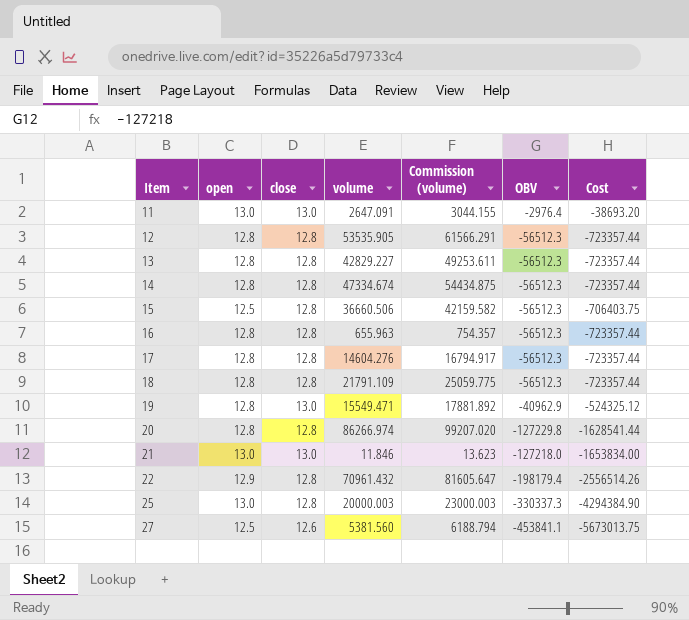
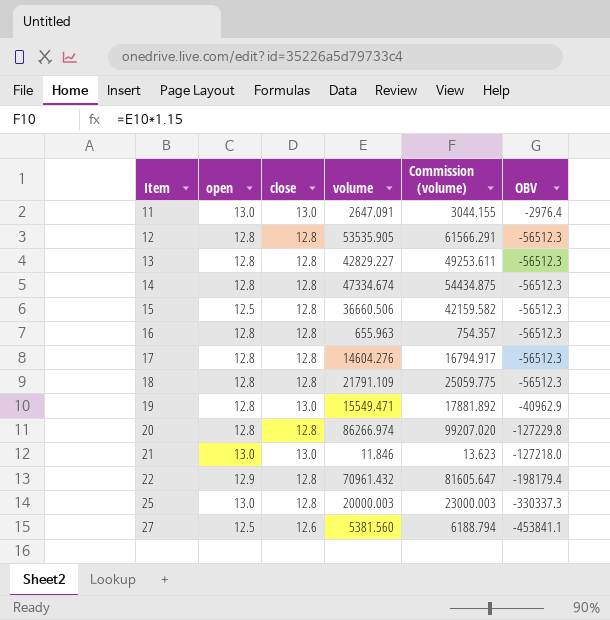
column Cost | formula: [open] * [OBV] -> none

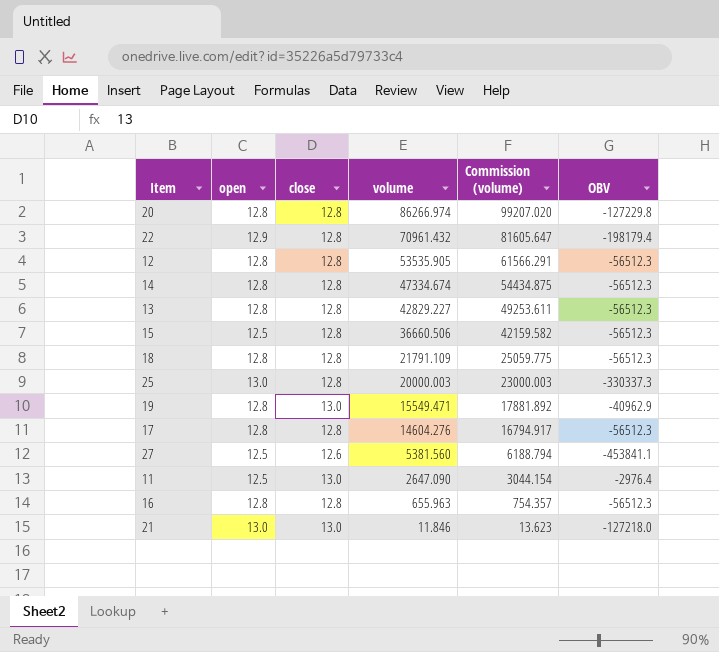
row order: Item ascending -> volume descending
11 | open: 13.0 -> 12.5
11 | volume: 2647.091 -> 2647.090
11 | Commission (volume): 3044.155 -> 3044.154

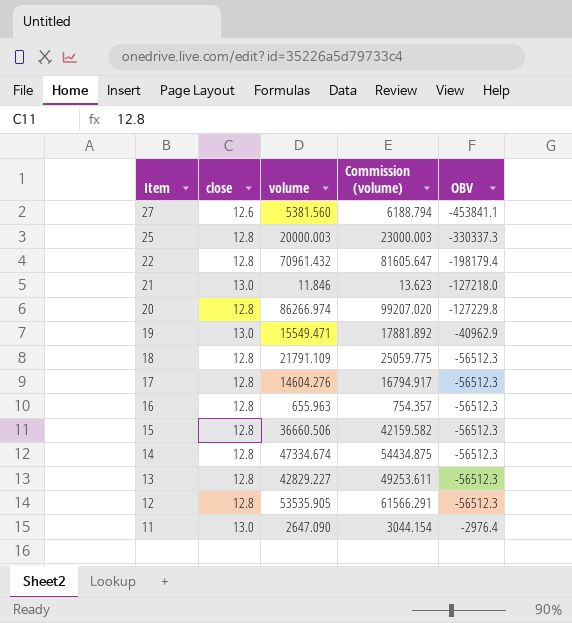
row order: volume descending -> Item descending
column open | position: 2 -> none

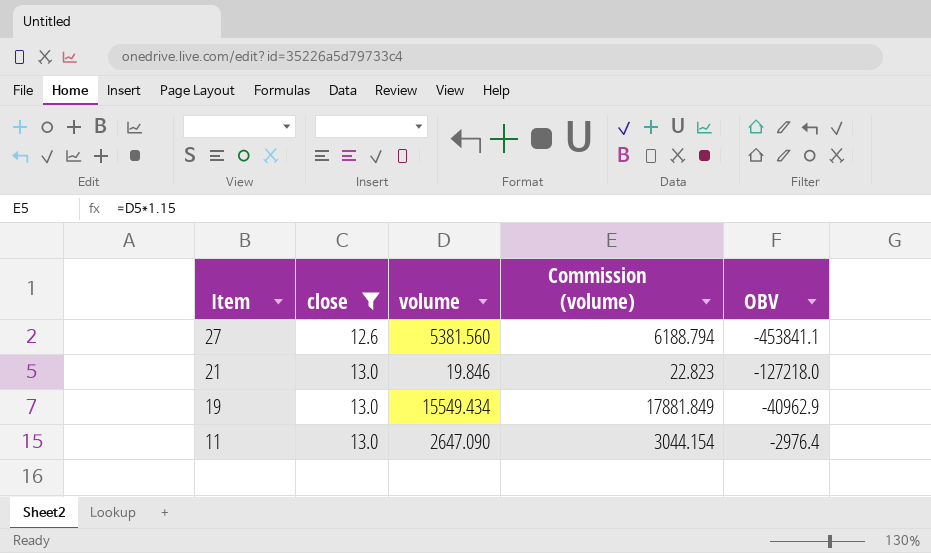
filter: none -> close != 12.8
21 | volume: 11.846 -> 19.846
21 | Commission (volume): 13.623 -> 22.823
19 | volume: 15549.471 -> 15549.434
19 | Commission (volume): 17881.892 -> 17881.849

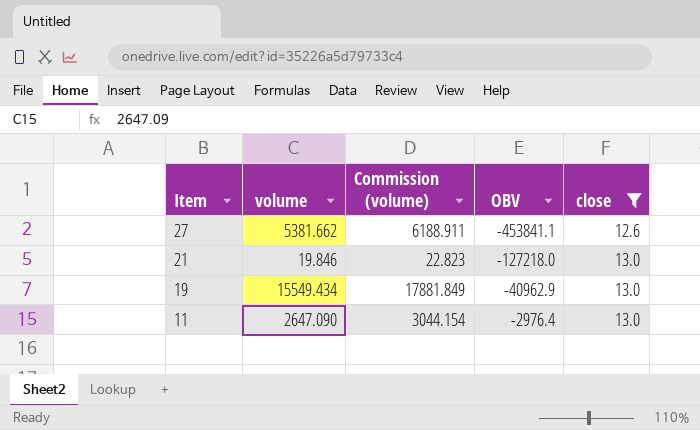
column close | position: 2 -> 5
27 | volume: 5381.560 -> 5381.662
27 | Commission (volume): 6188.794 -> 6188.911

